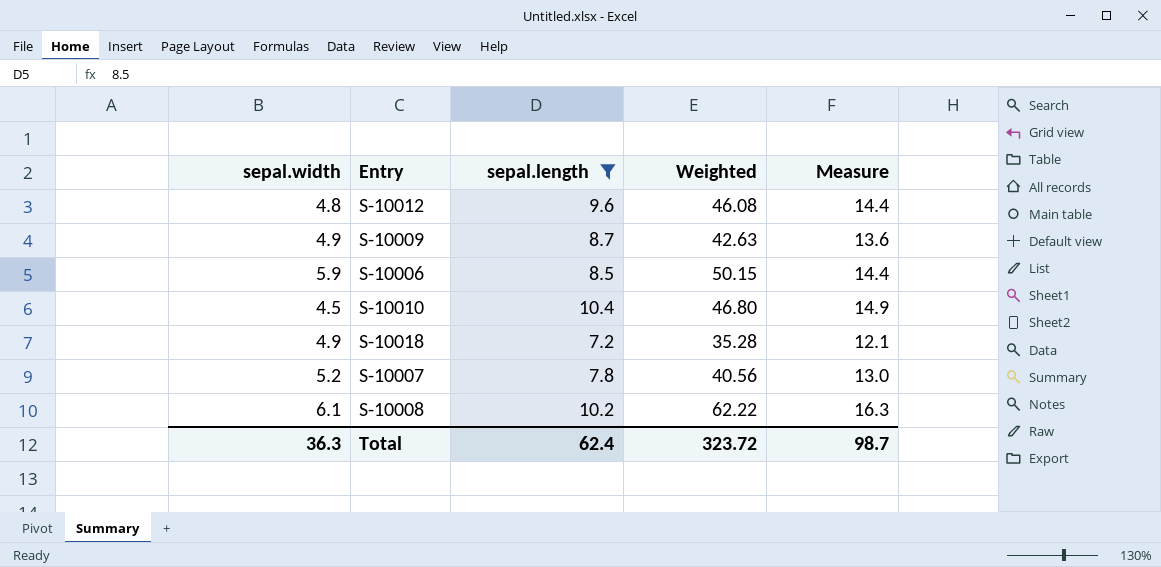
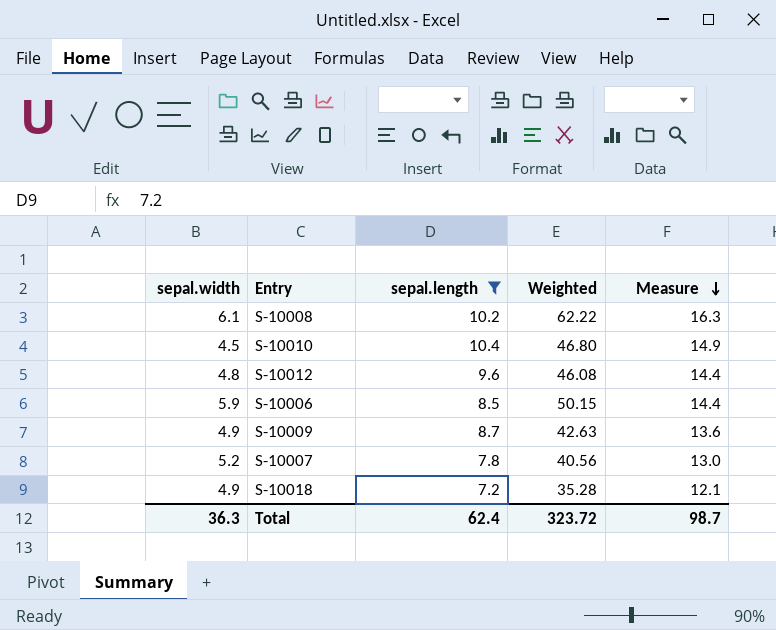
row order: none -> Measure descending

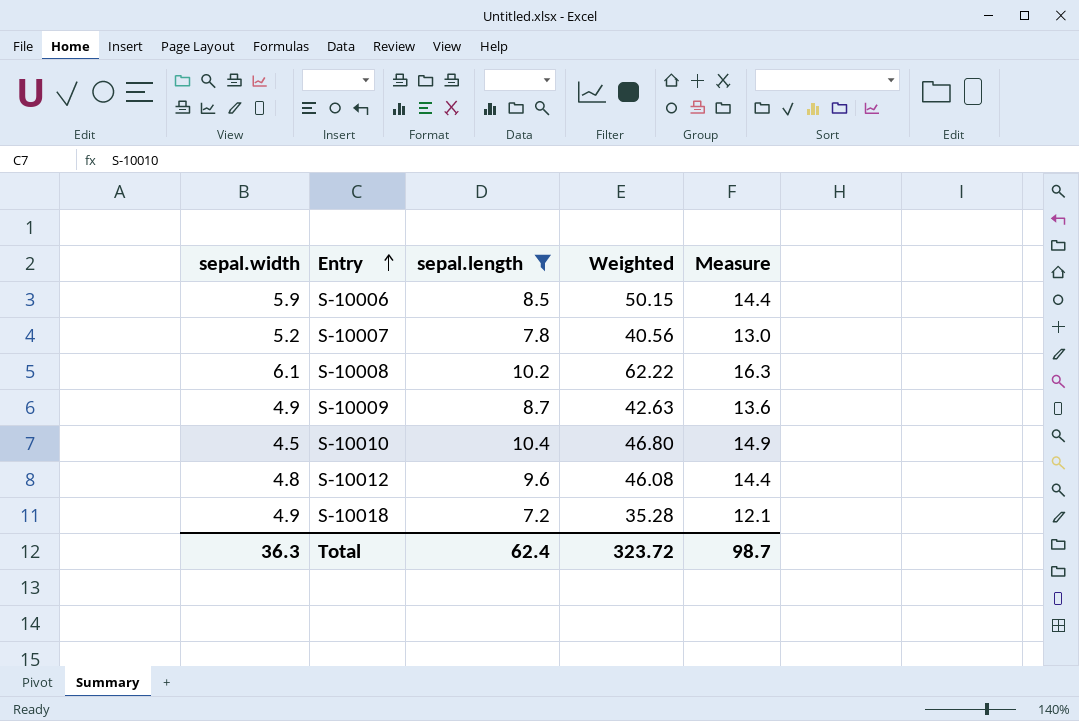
row order: Measure descending -> Entry ascending

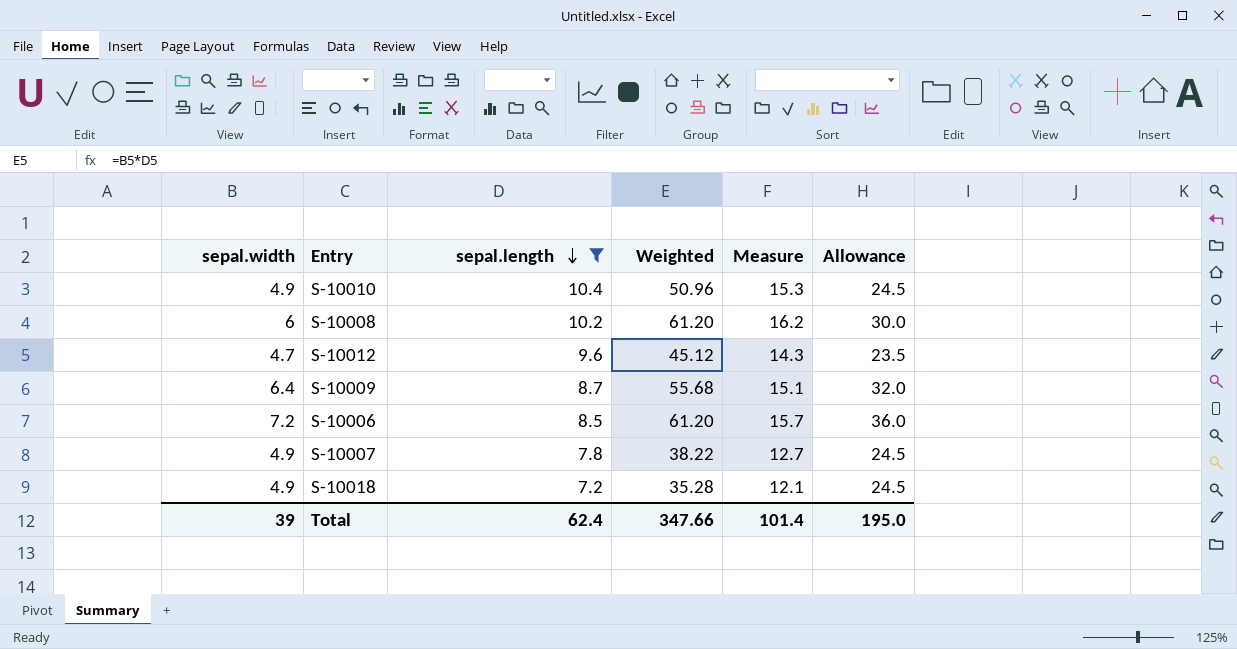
row order: Entry ascending -> sepal.length descending
column Allowance | formula: none -> [sepal.width] * 5
S-10010 | sepal.width: 4.5 -> 4.9
S-10010 | Weighted: 46.80 -> 50.96
S-10010 | Measure: 14.9 -> 15.3
S-10008 | sepal.width: 6.1 -> 6
S-10008 | Weighted: 62.22 -> 61.20
S-10008 | Measure: 16.3 -> 16.2
S-10012 | sepal.width: 4.8 -> 4.7
S-10012 | Weighted: 46.08 -> 45.12
S-10012 | Measure: 14.4 -> 14.3
S-10009 | sepal.width: 4.9 -> 6.4
S-10009 | Weighted: 42.63 -> 55.68
S-10009 | Measure: 13.6 -> 15.1
S-10006 | sepal.width: 5.9 -> 7.2
S-10006 | Weighted: 50.15 -> 61.20
S-10006 | Measure: 14.4 -> 15.7
S-10007 | sepal.width: 5.2 -> 4.9
S-10007 | Weighted: 40.56 -> 38.22
S-10007 | Measure: 13.0 -> 12.7
Total | sepal.width: 36.3 -> 39
Total | Weighted: 323.72 -> 347.66
Total | Measure: 98.7 -> 101.4

